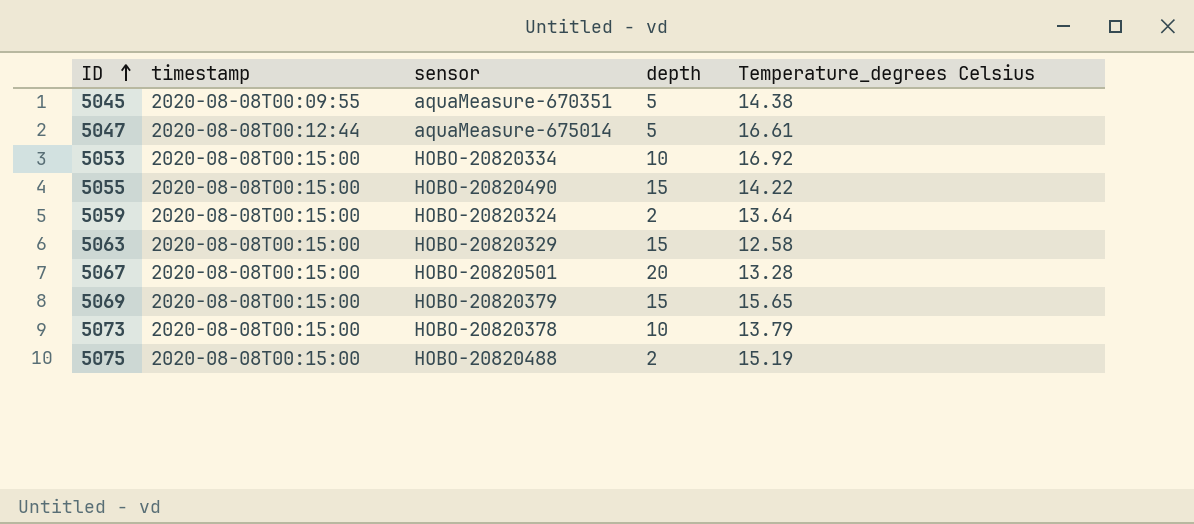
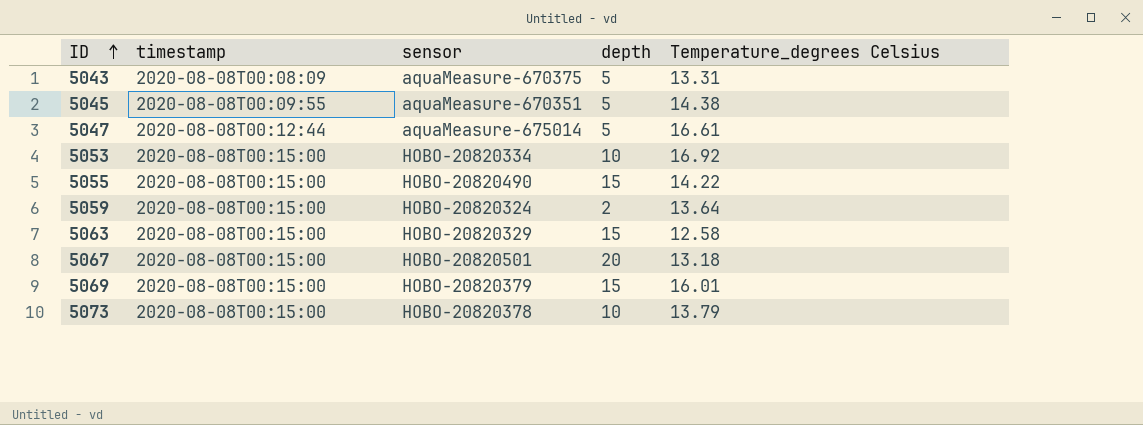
row 5075: 2020-08-08T00:15:00 | HOBO-20820488 | 2 | 15.19 -> none
row 5043: none -> 2020-08-08T00:08:09 | aquaMeasure-670375 | 5 | 13.31
5067 | Temperature_degrees Celsius: 13.28 -> 13.18
5069 | Temperature_degrees Celsius: 15.65 -> 16.01

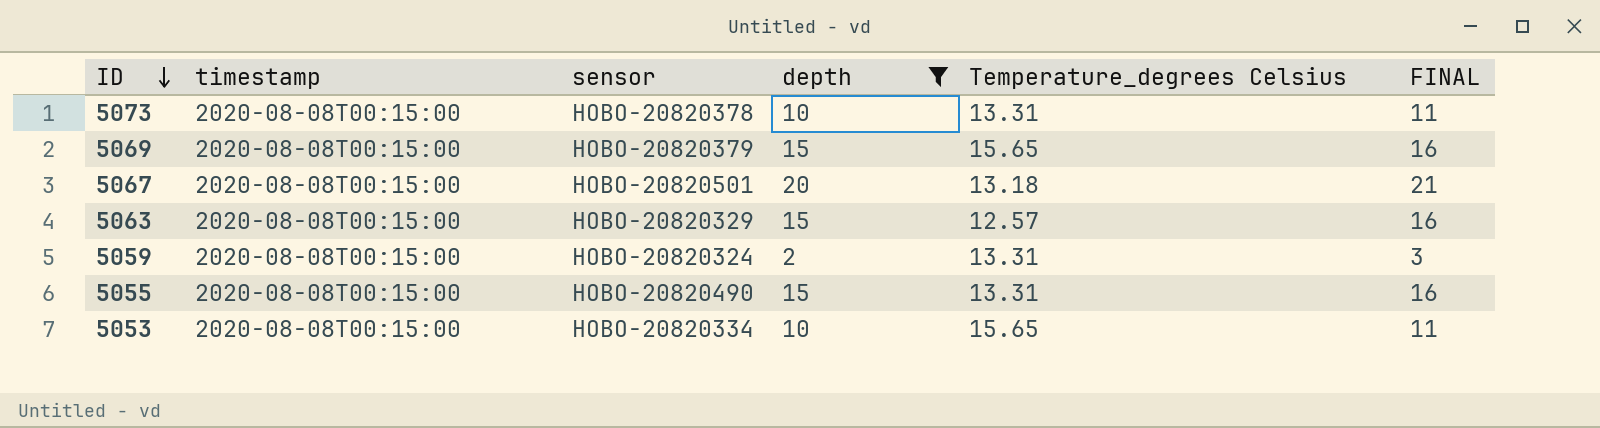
filter: none -> depth != 5
row order: ID ascending -> ID descending
column FINAL | formula: none -> [depth] + 1
5073 | Temperature_degrees Celsius: 13.79 -> 13.31
5069 | Temperature_degrees Celsius: 16.01 -> 15.65
5063 | Temperature_degrees Celsius: 12.58 -> 12.57
5059 | Temperature_degrees Celsius: 13.64 -> 13.31
5055 | Temperature_degrees Celsius: 14.22 -> 13.31
5053 | Temperature_degrees Celsius: 16.92 -> 15.65

